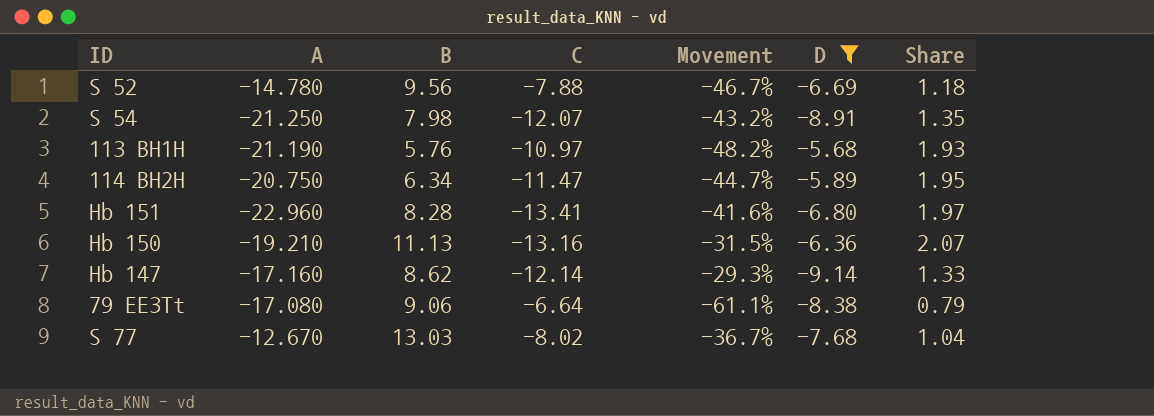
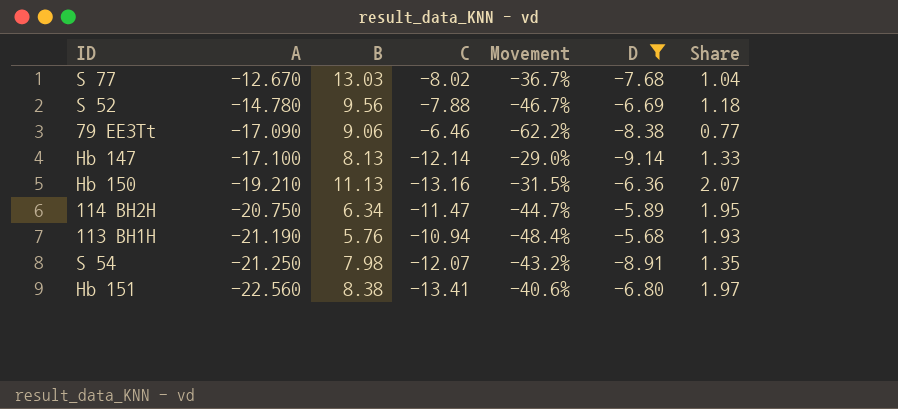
row order: none -> A descending
79 EE3Tt | A: -17.080 -> -17.090
79 EE3Tt | C: -6.64 -> -6.46
79 EE3Tt | Movement: -61.1% -> -62.2%
79 EE3Tt | Share: 0.79 -> 0.77
Hb 147 | A: -17.160 -> -17.100
Hb 147 | B: 8.62 -> 8.13
Hb 147 | Movement: -29.3% -> -29.0%
113 BH1H | C: -10.97 -> -10.94
113 BH1H | Movement: -48.2% -> -48.4%
Hb 151 | A: -22.960 -> -22.560
Hb 151 | B: 8.28 -> 8.38
Hb 151 | Movement: -41.6% -> -40.6%

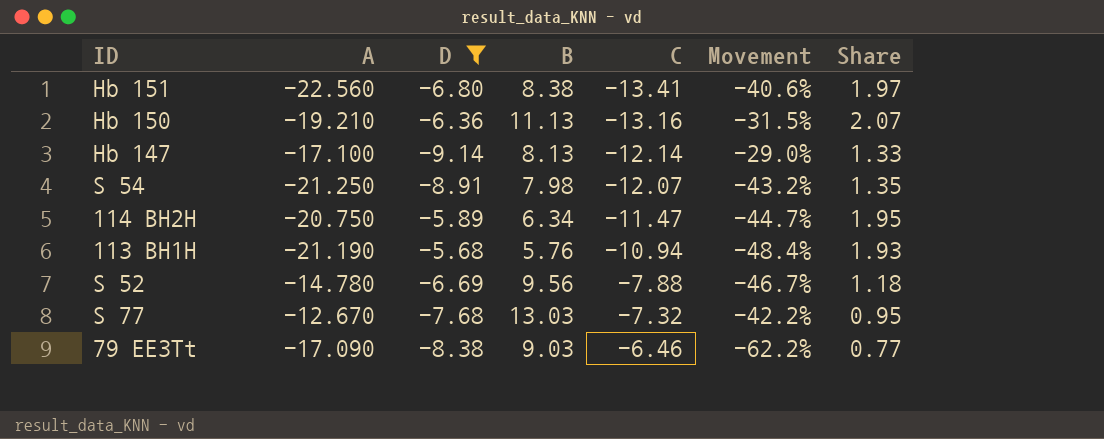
row order: A descending -> C ascending
column D | position: 6 -> 3
S 77 | C: -8.02 -> -7.32
S 77 | Movement: -36.7% -> -42.2%
S 77 | Share: 1.04 -> 0.95
79 EE3Tt | B: 9.06 -> 9.03

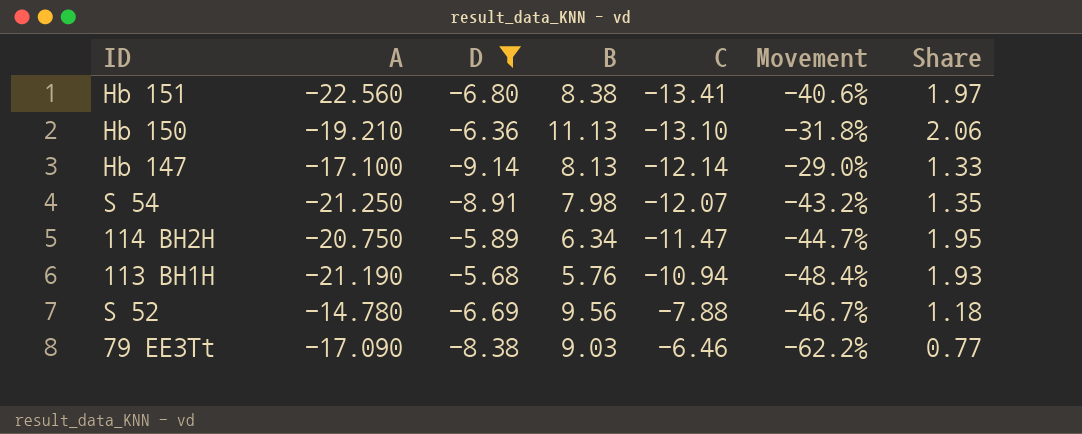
row S 77: -12.670 | -7.68 | 13.03 | -7.32 | -42.2% | 0.95 -> none
Hb 150 | C: -13.16 -> -13.10
Hb 150 | Movement: -31.5% -> -31.8%
Hb 150 | Share: 2.07 -> 2.06

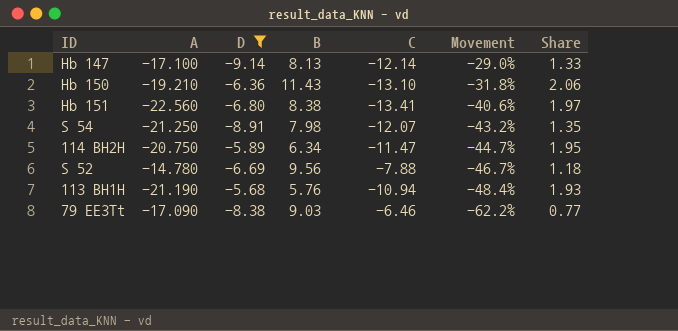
row order: C ascending -> Movement descending
Hb 150 | B: 11.13 -> 11.43

